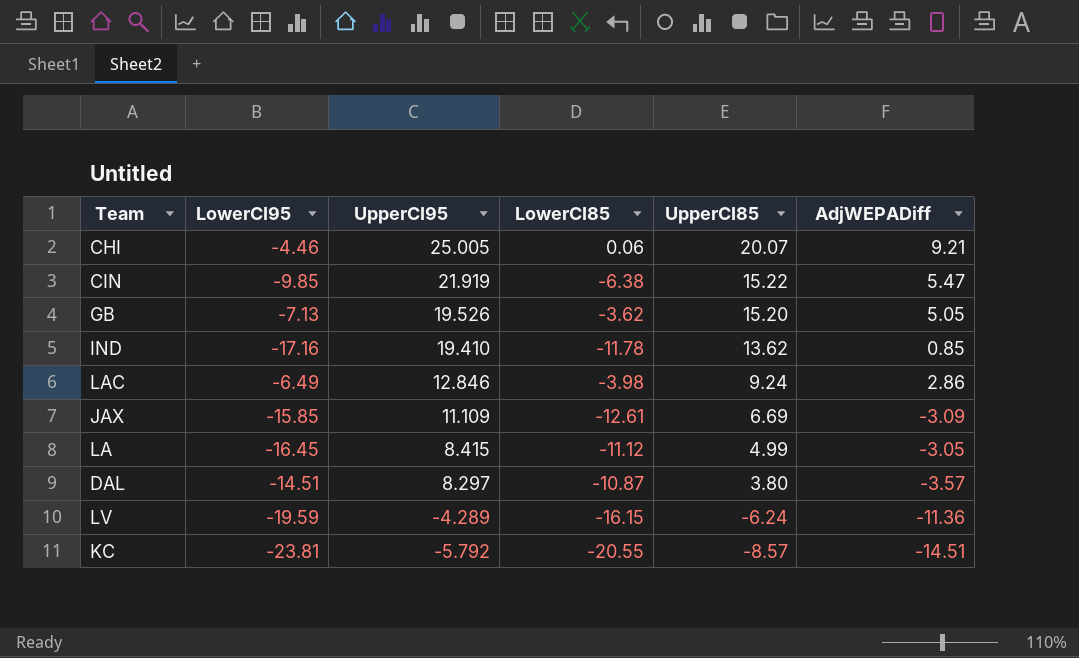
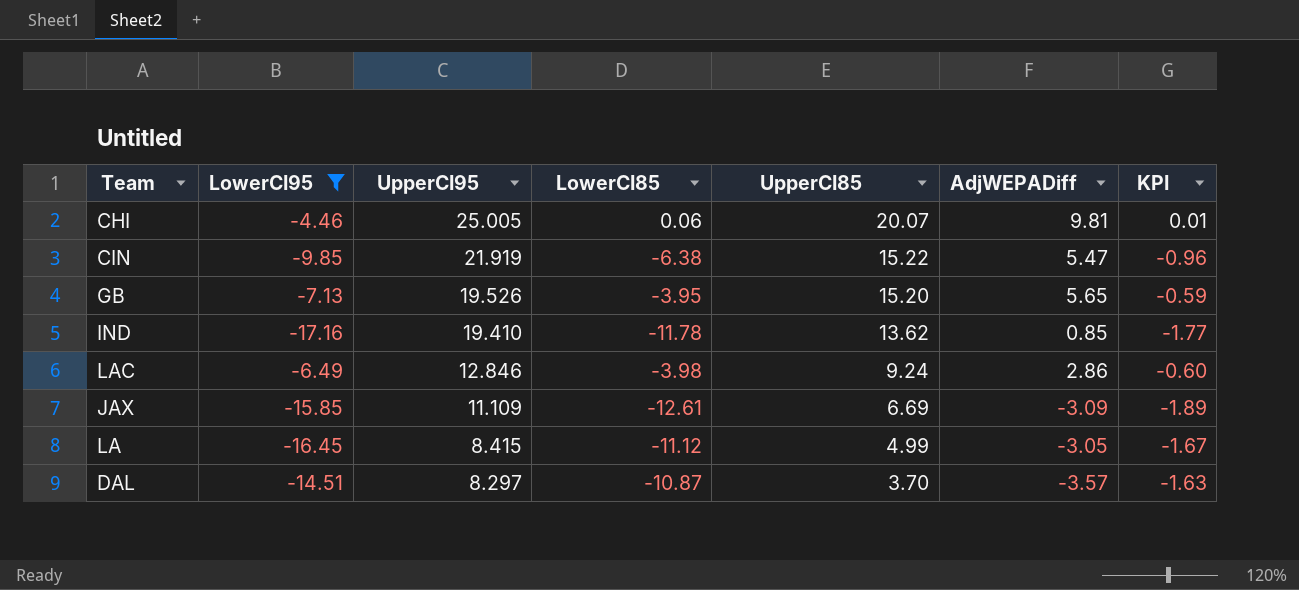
filter: none -> LowerCI95 >= -17.16
column KPI | formula: none -> [LowerCI85] * 0.15
CHI | AdjWEPADiff: 9.21 -> 9.81
GB | LowerCI85: -3.62 -> -3.95
GB | AdjWEPADiff: 5.05 -> 5.65
DAL | UpperCI85: 3.80 -> 3.70

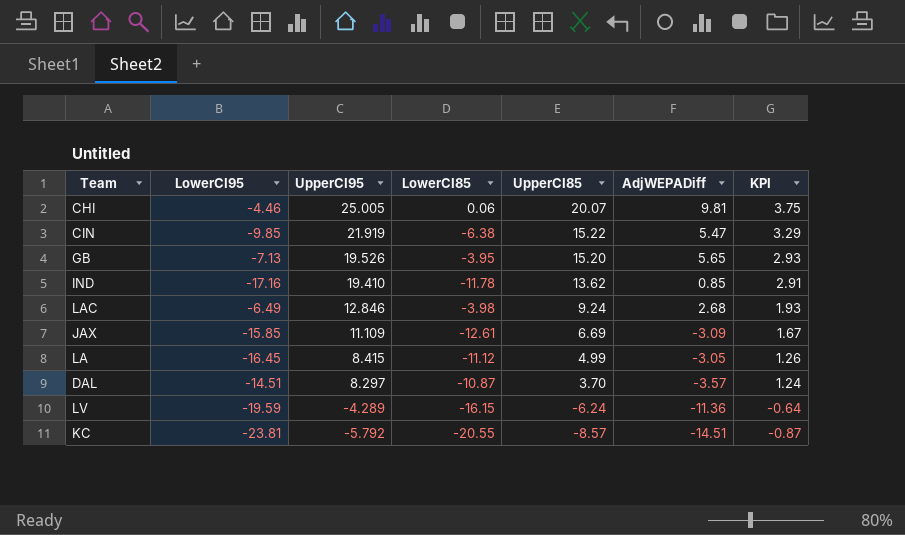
filter: LowerCI95 >= -17.16 -> none
column KPI | formula: [LowerCI85] * 0.15 -> [UpperCI95] * 0.15
LAC | AdjWEPADiff: 2.86 -> 2.68

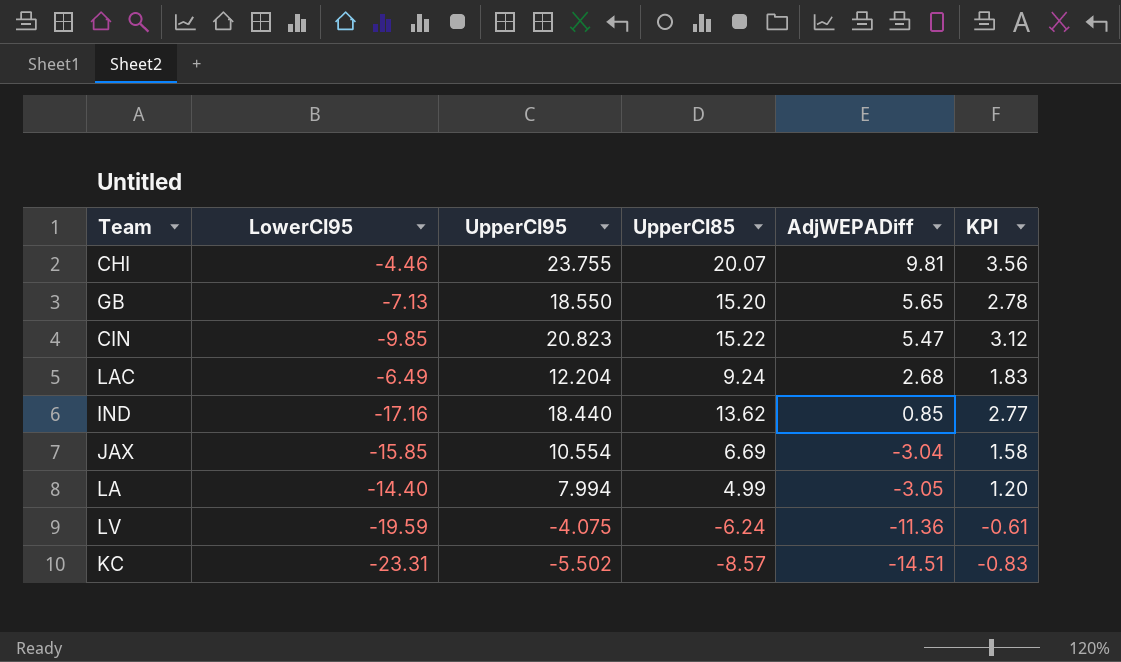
row order: UpperCI95 descending -> AdjWEPADiff descending
column LowerCI85 | position: 4 -> none
row DAL: -14.51 | 8.297 | -10.87 | 3.70 | -3.57 | 1.24 -> none
CHI | UpperCI95: 25.005 -> 23.755
CHI | KPI: 3.75 -> 3.56
GB | UpperCI95: 19.526 -> 18.550
GB | KPI: 2.93 -> 2.78
CIN | UpperCI95: 21.919 -> 20.823
CIN | KPI: 3.29 -> 3.12
LAC | UpperCI95: 12.846 -> 12.204
LAC | KPI: 1.93 -> 1.83
IND | UpperCI95: 19.410 -> 18.440
IND | KPI: 2.91 -> 2.77
JAX | UpperCI95: 11.109 -> 10.554
JAX | AdjWEPADiff: -3.09 -> -3.04
JAX | KPI: 1.67 -> 1.58
LA | LowerCI95: -16.45 -> -14.40
LA | UpperCI95: 8.415 -> 7.994
LA | KPI: 1.26 -> 1.20
LV | UpperCI95: -4.289 -> -4.075
LV | KPI: -0.64 -> -0.61
KC | LowerCI95: -23.81 -> -23.31
KC | UpperCI95: -5.792 -> -5.502
KC | KPI: -0.87 -> -0.83

